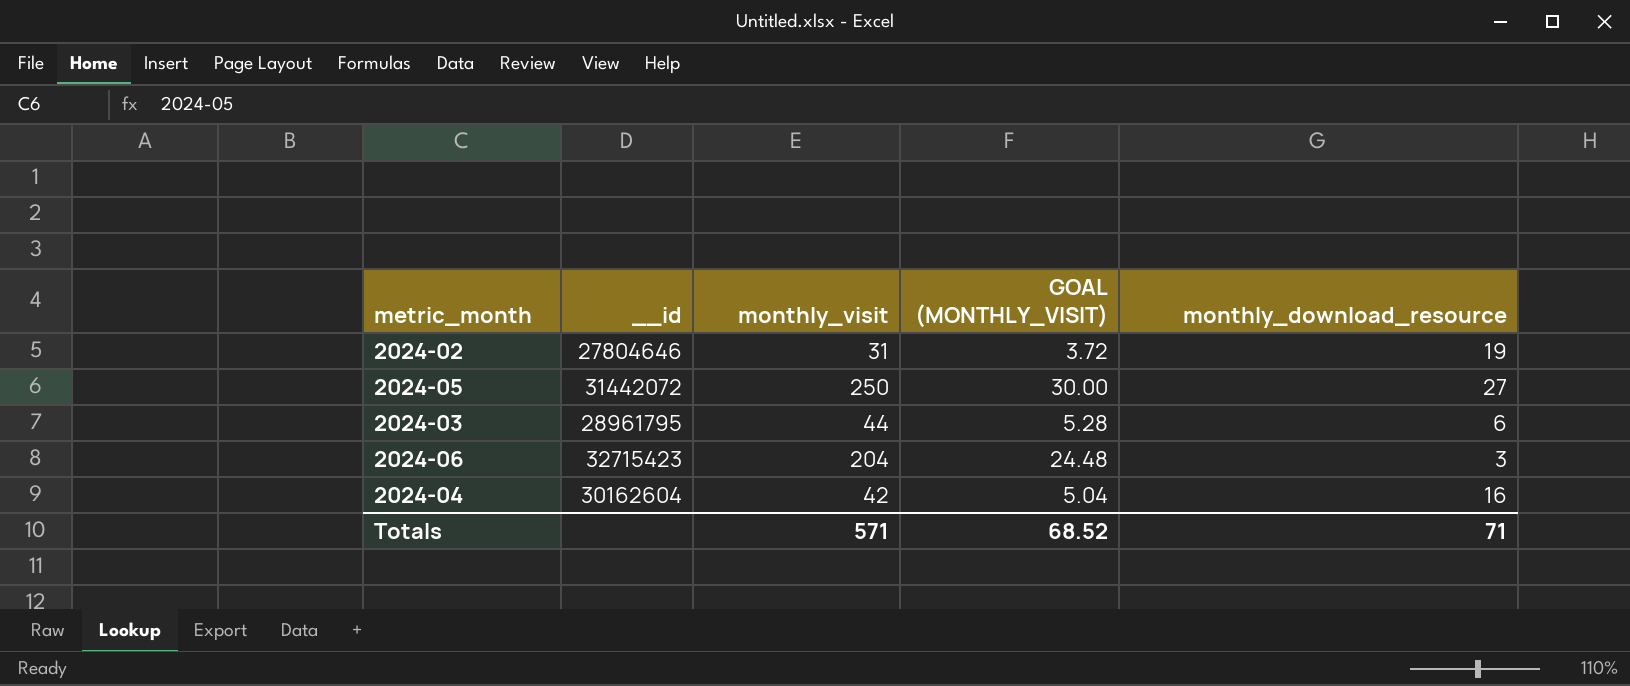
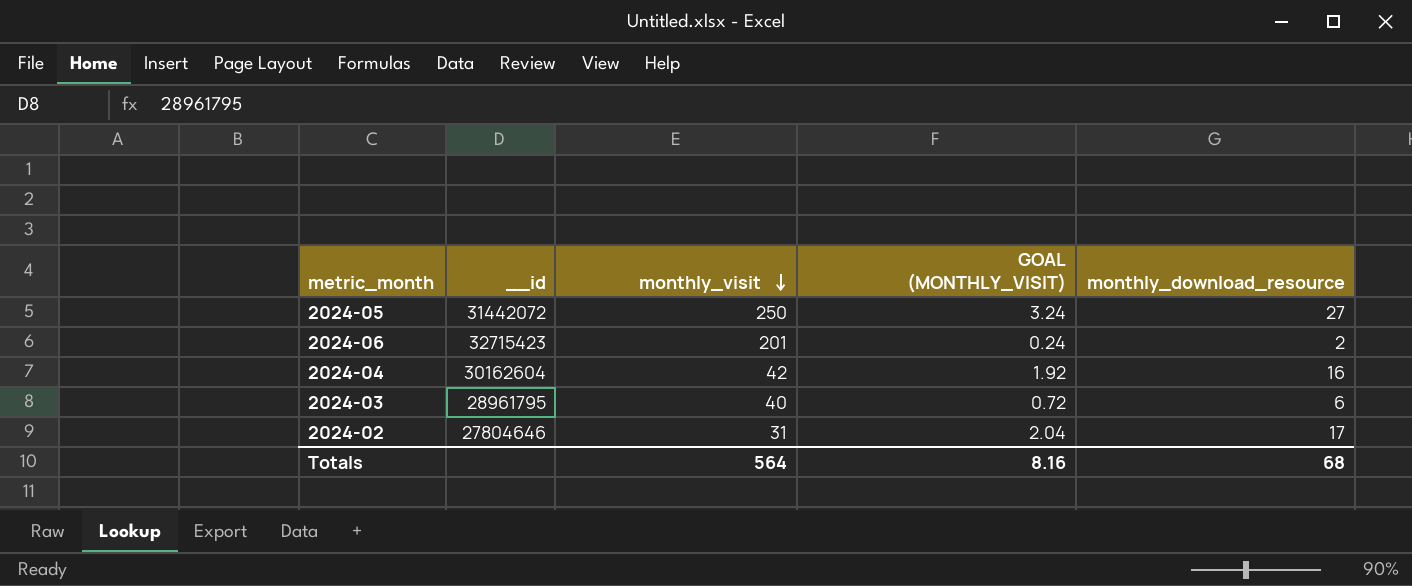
row order: none -> monthly_visit descending
column GOAL (MONTHLY_VISIT) | formula: [monthly_visit] * 0.12 -> [monthly_download_resource] * 0.12
2024-06 | monthly_visit: 204 -> 201
2024-06 | monthly_download_resource: 3 -> 2
2024-03 | monthly_visit: 44 -> 40
2024-02 | monthly_download_resource: 19 -> 17
Totals | monthly_visit: 571 -> 564
Totals | GOAL (MONTHLY_VISIT): 68.52 -> 8.16
Totals | monthly_download_resource: 71 -> 68

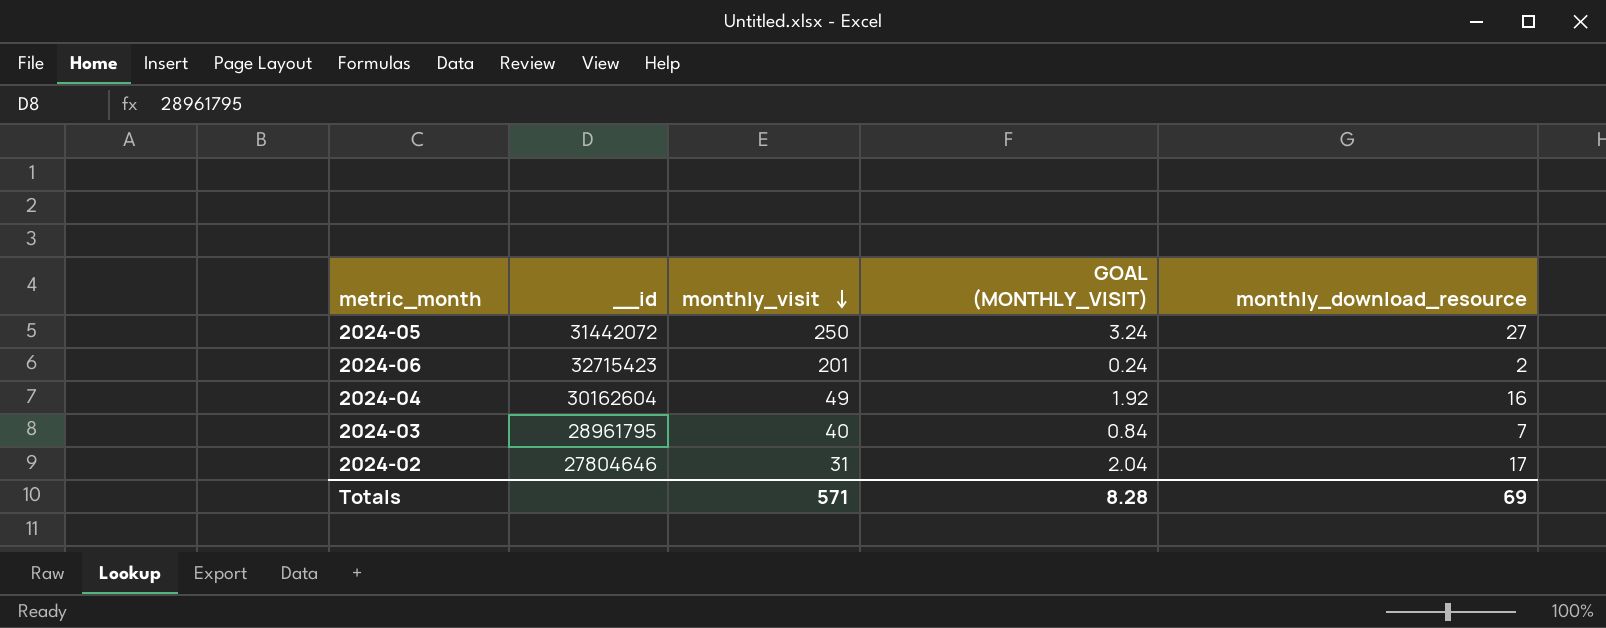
2024-04 | monthly_visit: 42 -> 49
2024-03 | GOAL (MONTHLY_VISIT): 0.72 -> 0.84
2024-03 | monthly_download_resource: 6 -> 7
Totals | monthly_visit: 564 -> 571
Totals | GOAL (MONTHLY_VISIT): 8.16 -> 8.28
Totals | monthly_download_resource: 68 -> 69

